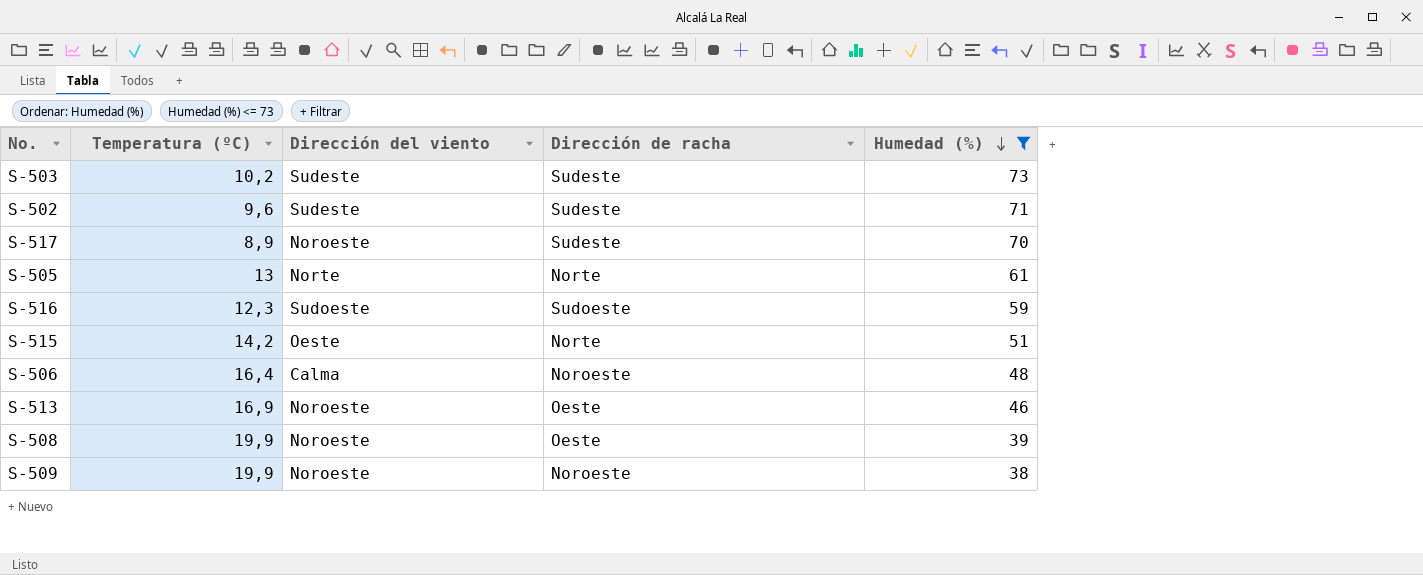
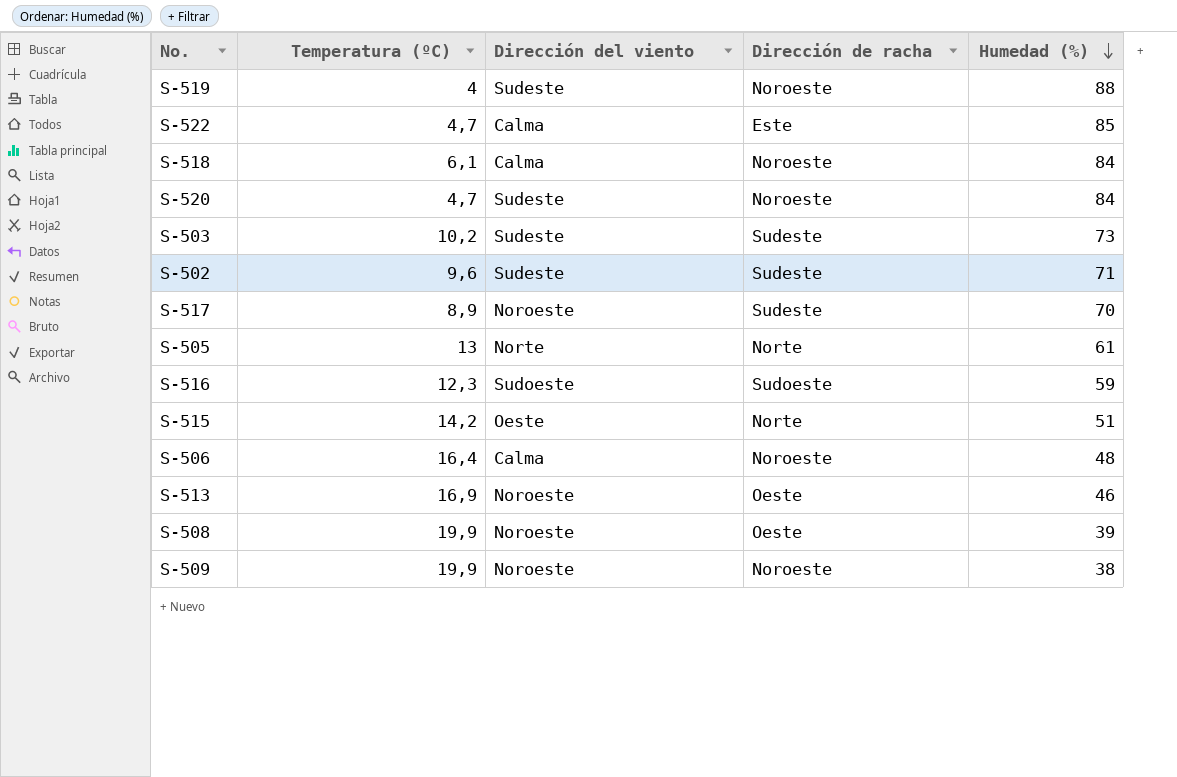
filter: Humedad (%) <= 73 -> none

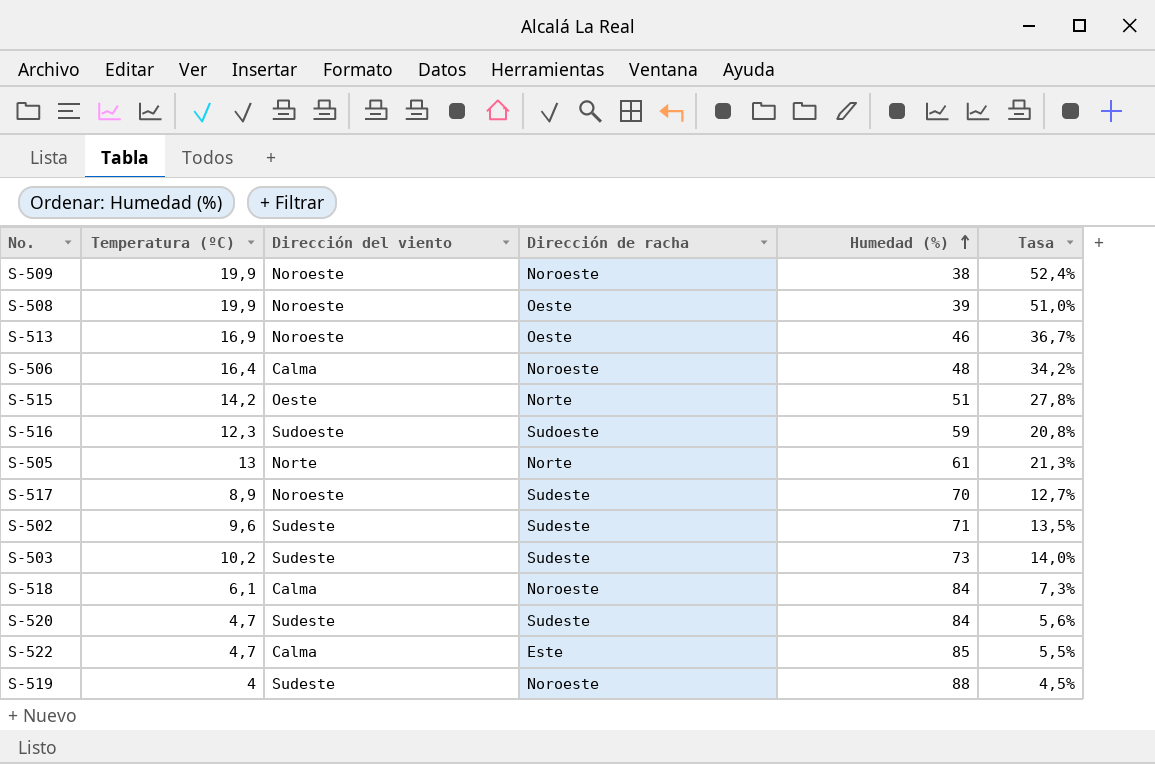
row order: Humedad (%) descending -> Humedad (%) ascending
column Tasa | formula: none -> [Temperatura (ºC)] / [Humedad (%)]
S-520 | Dirección de racha: Noroeste -> Sudeste

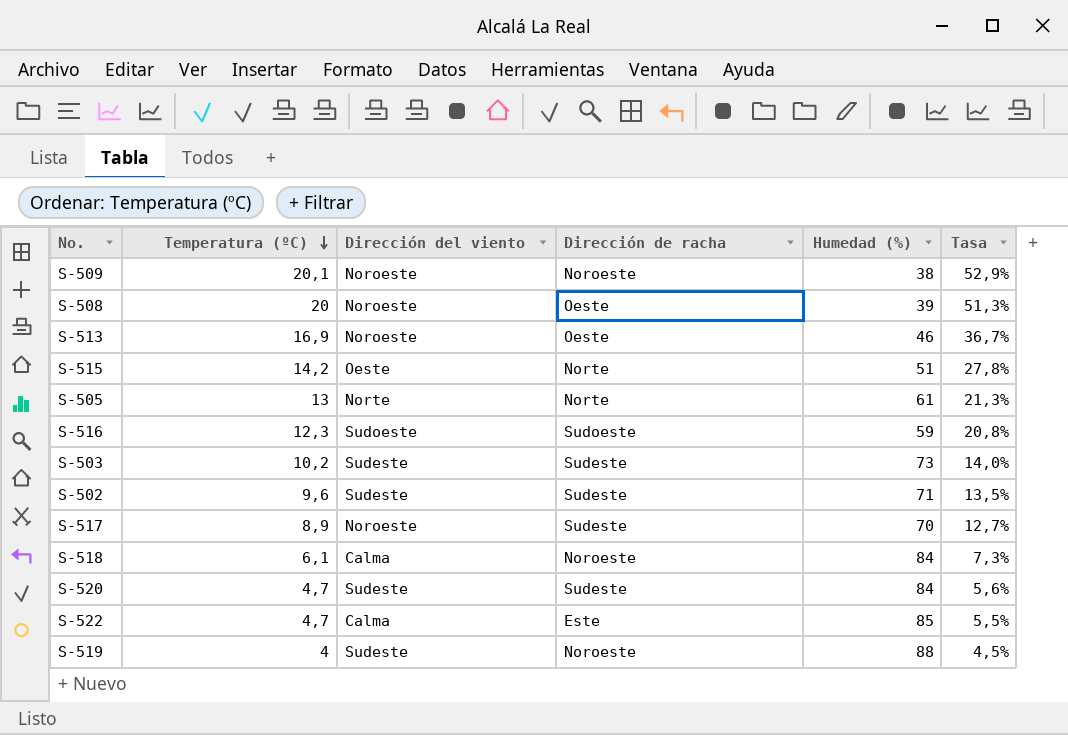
row order: Humedad (%) ascending -> Temperatura (ºC) descending
row S-506: 16,4 | Calma | Noroeste | 48 | 34,2% -> none
S-509 | Temperatura (ºC): 19,9 -> 20,1
S-509 | Tasa: 52,4% -> 52,9%
S-508 | Temperatura (ºC): 19,9 -> 20
S-508 | Tasa: 51,0% -> 51,3%

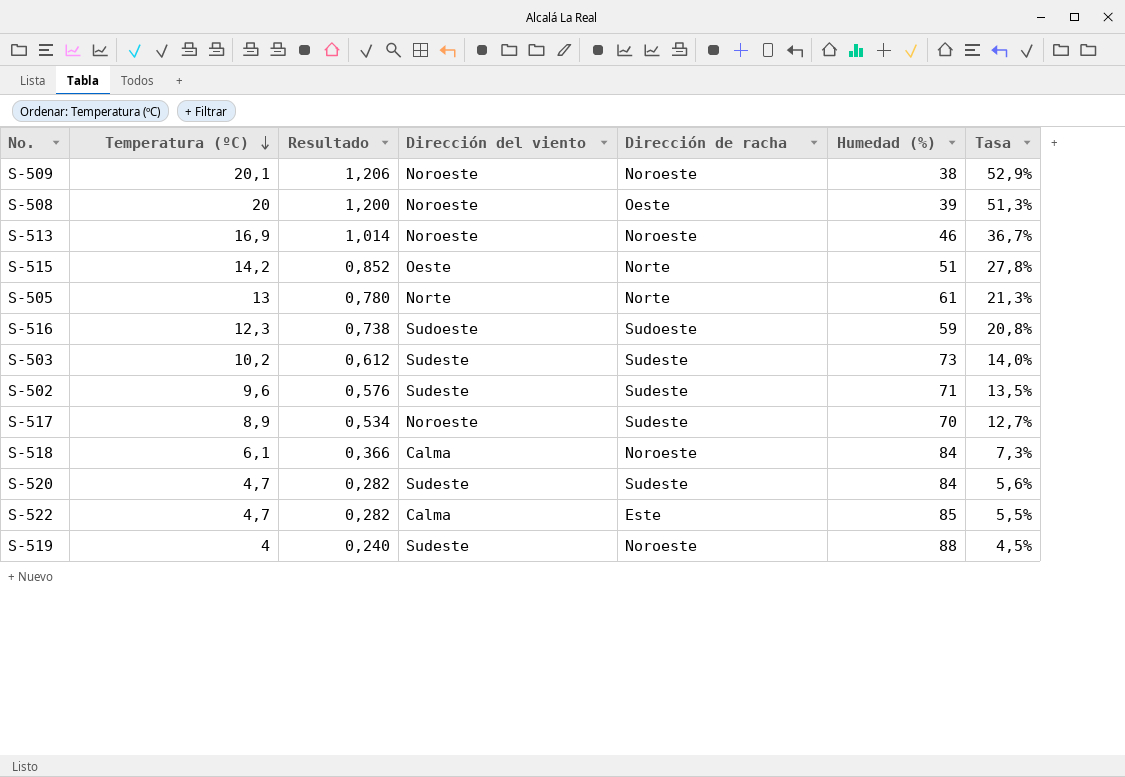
column Resultado | formula: none -> [Temperatura (ºC)] * 0,06
S-513 | Dirección de racha: Oeste -> Noroeste

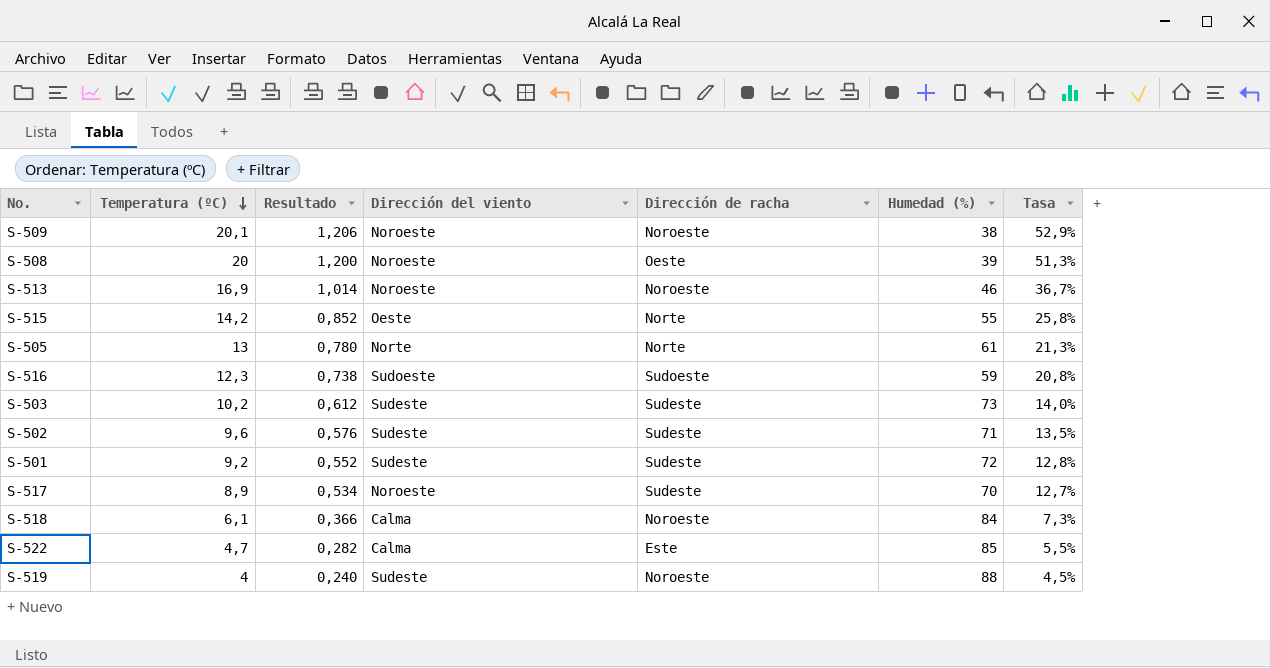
row S-520: 4,7 | 0,282 | Sudeste | Sudeste | 84 | 5,6% -> none
S-515 | Humedad (%): 51 -> 55
S-515 | Tasa: 27,8% -> 25,8%
row S-501: none -> 9,2 | 0,552 | Sudeste | Sudeste | 72 | 12,8%

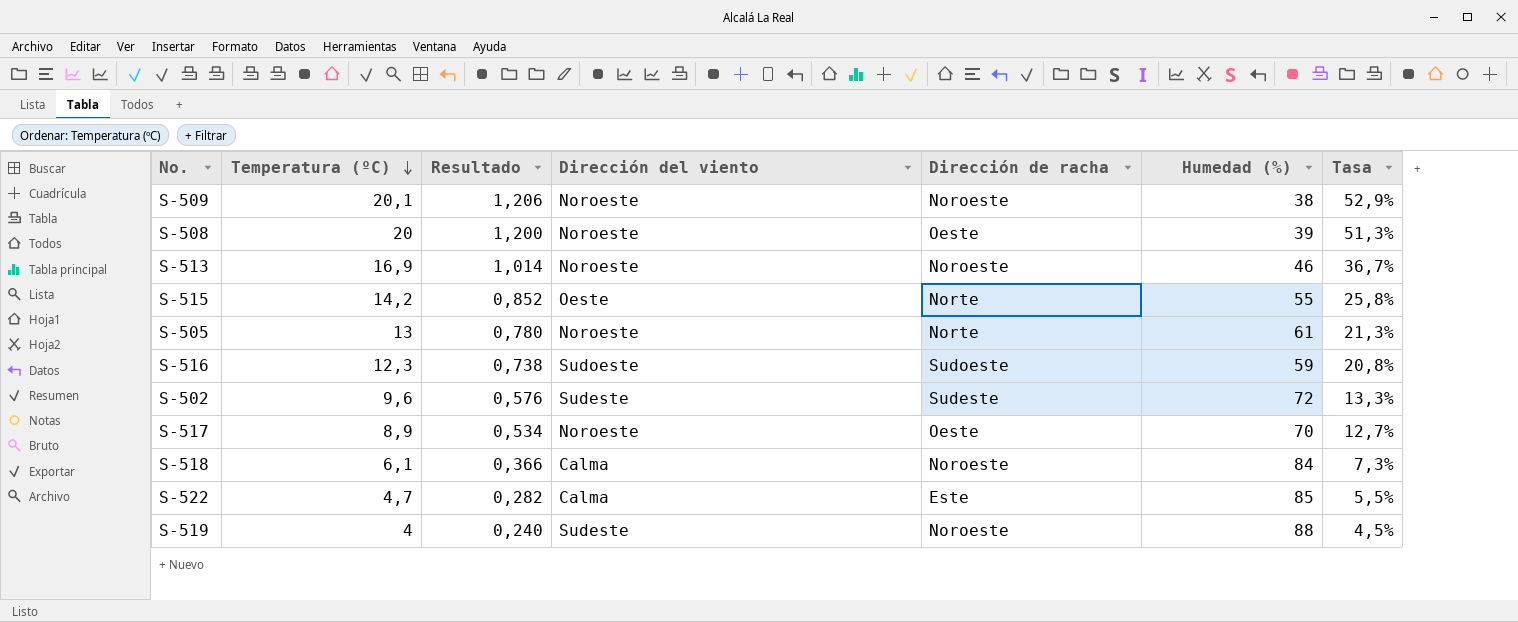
row S-503: 10,2 | 0,612 | Sudeste | Sudeste | 73 | 14,0% -> none
row S-501: 9,2 | 0,552 | Sudeste | Sudeste | 72 | 12,8% -> none
S-505 | Dirección del viento: Norte -> Noroeste
S-502 | Humedad (%): 71 -> 72
S-502 | Tasa: 13,5% -> 13,3%
S-517 | Dirección de racha: Sudeste -> Oeste

